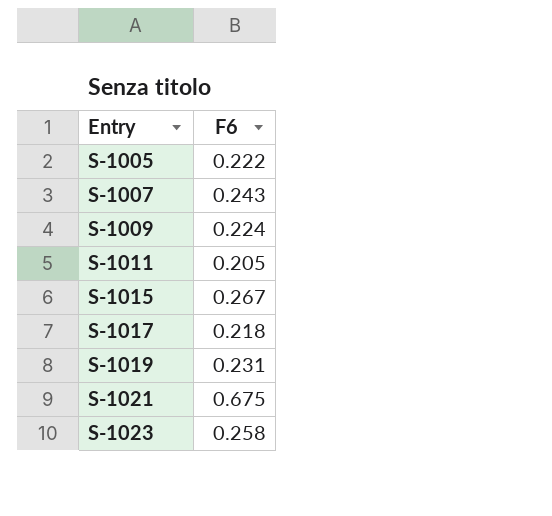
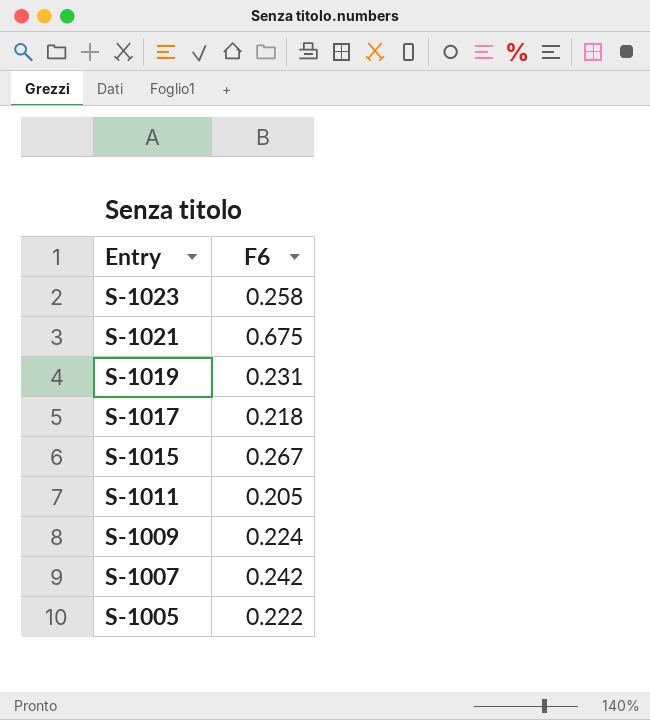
row order: Entry ascending -> Entry descending
S-1007 | F6: 0.243 -> 0.242

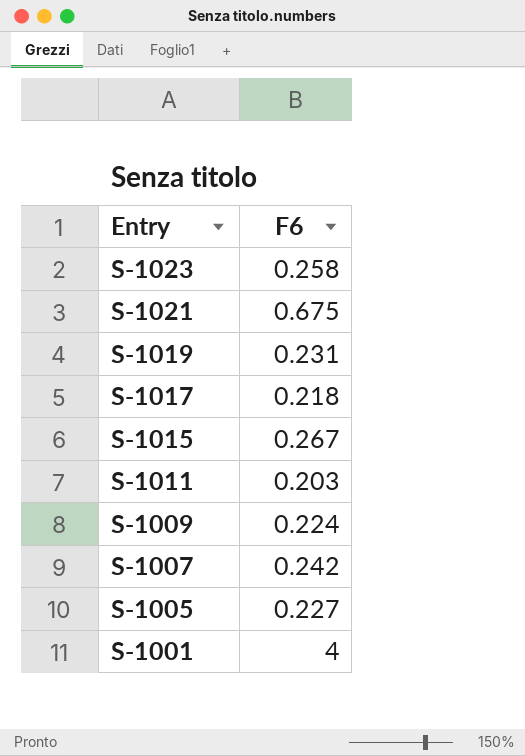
S-1011 | F6: 0.205 -> 0.203
S-1005 | F6: 0.222 -> 0.227
row S-1001: none -> 4

